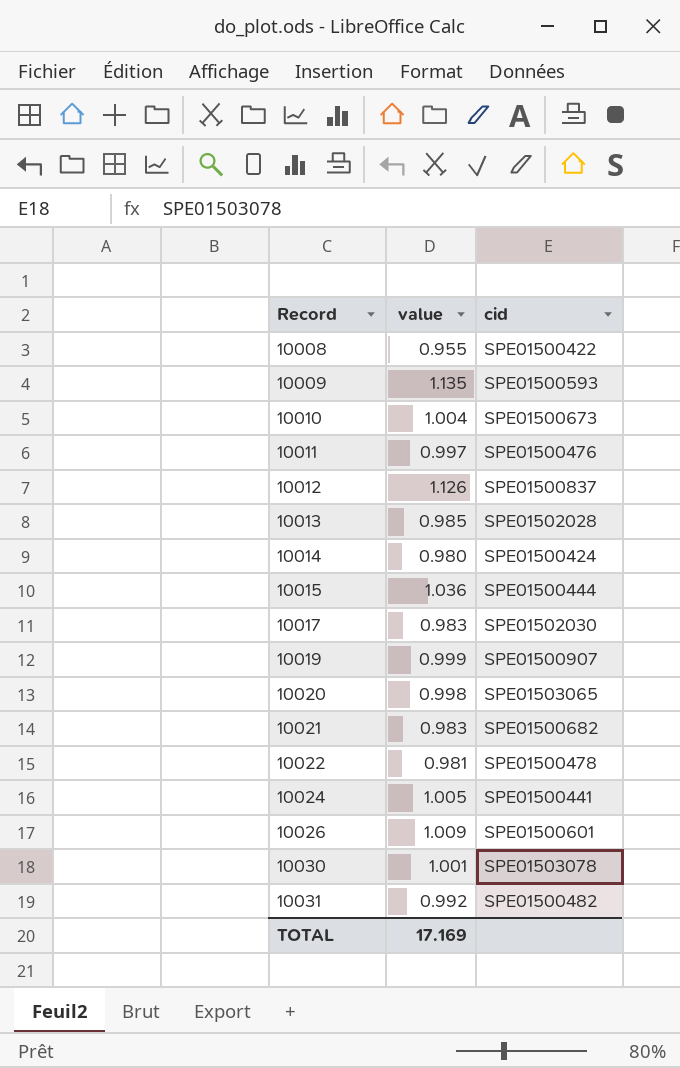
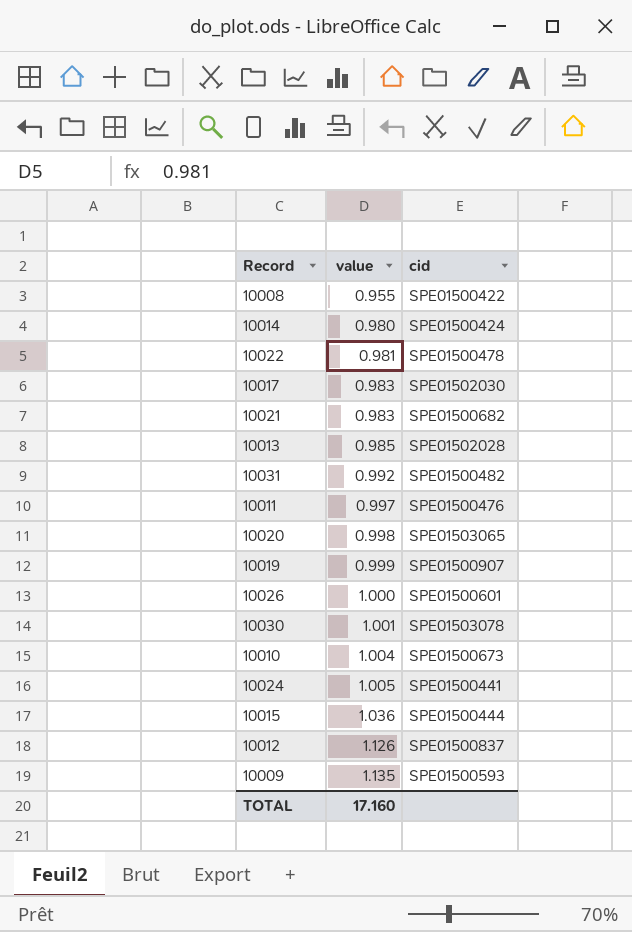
row order: Record ascending -> value ascending
10026 | value: 1.009 -> 1.000
TOTAL | value: 17.169 -> 17.160

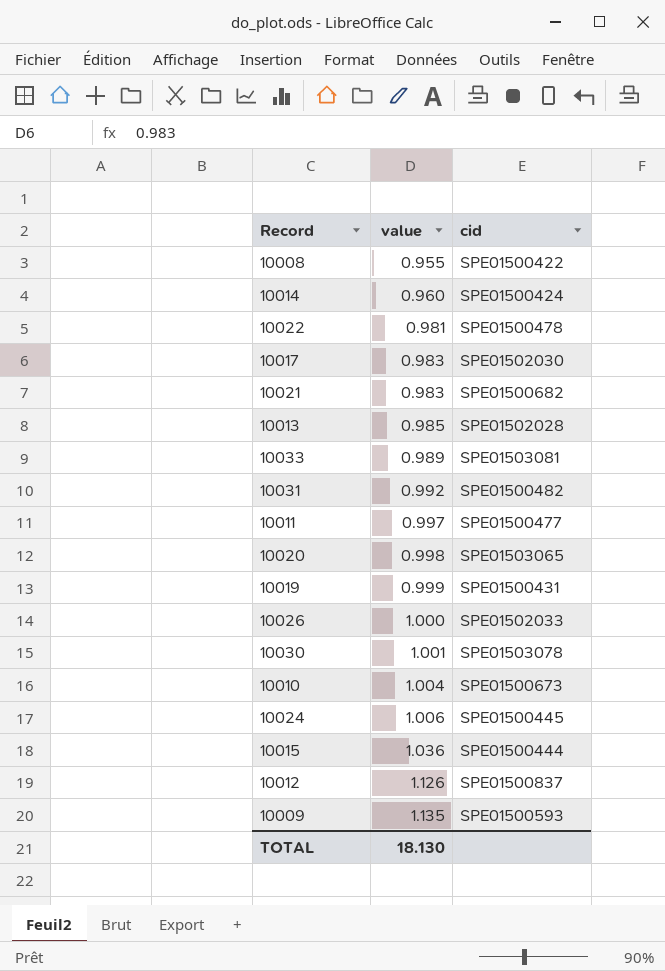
10014 | value: 0.980 -> 0.960
row 10033: none -> 0.989 | SPE01503081
10011 | cid: SPE01500476 -> SPE01500477
10019 | cid: SPE01500907 -> SPE01500431
10026 | cid: SPE01500601 -> SPE01502033
10024 | value: 1.005 -> 1.006
10024 | cid: SPE01500441 -> SPE01500445
TOTAL | value: 17.160 -> 18.130

